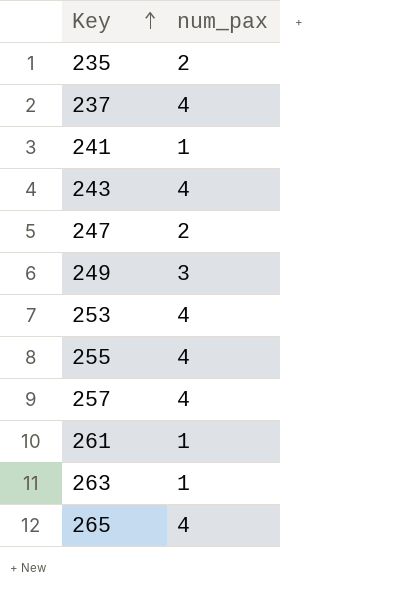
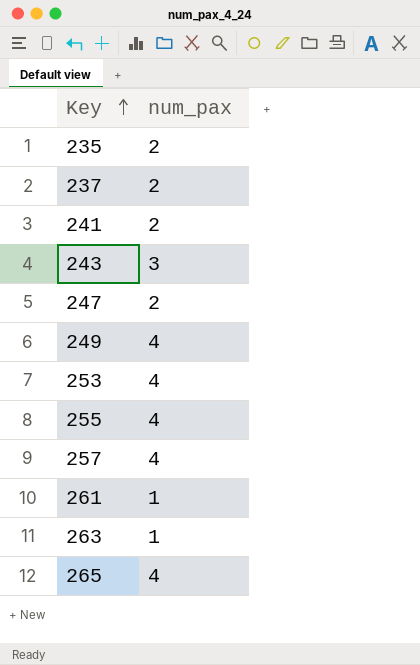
237 | num_pax: 4 -> 2
241 | num_pax: 1 -> 2
243 | num_pax: 4 -> 3
249 | num_pax: 3 -> 4

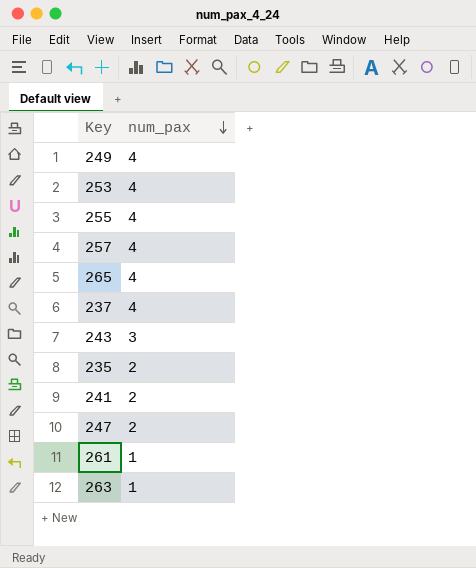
row order: Key ascending -> num_pax descending
237 | num_pax: 2 -> 4

